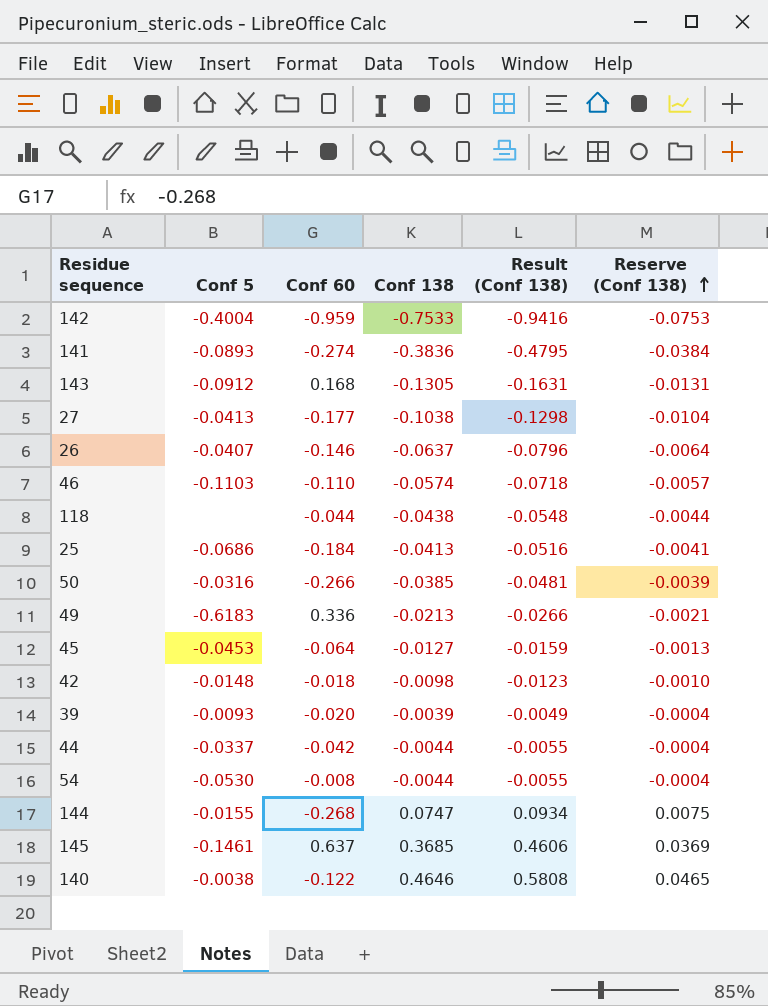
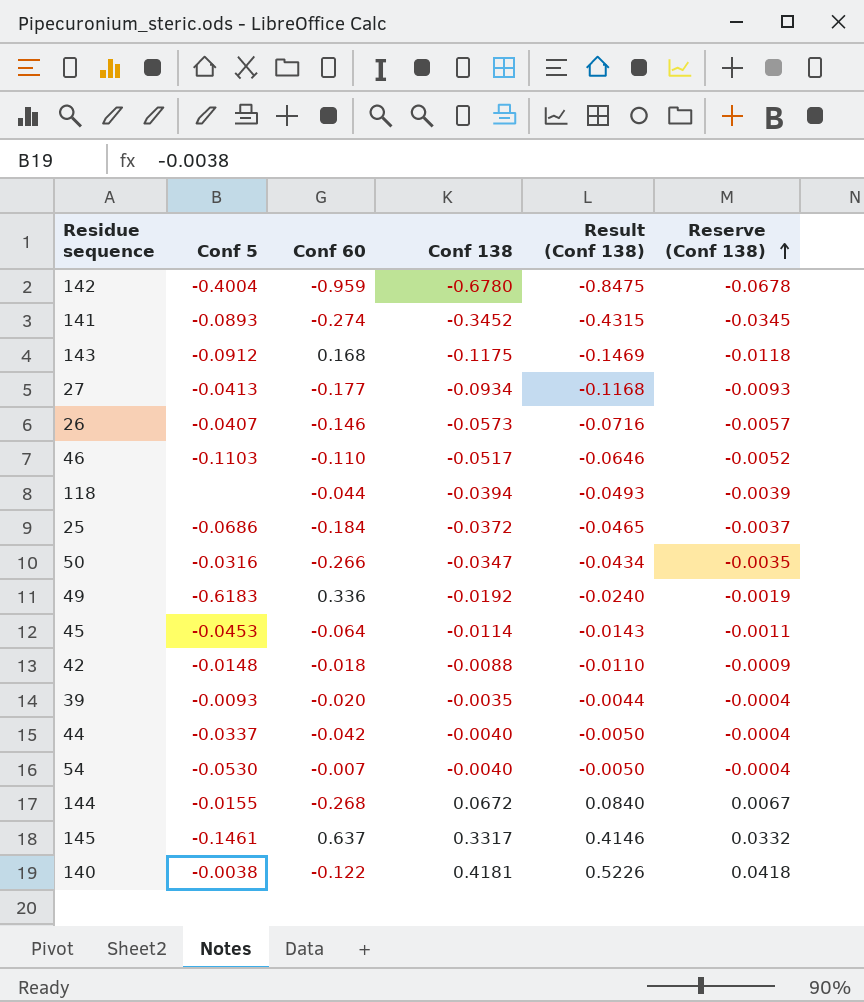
142 | Conf 138: -0.7533 -> -0.6780
142 | Result (Conf 138): -0.9416 -> -0.8475
142 | Reserve (Conf 138): -0.0753 -> -0.0678
141 | Conf 138: -0.3836 -> -0.3452
141 | Result (Conf 138): -0.4795 -> -0.4315
141 | Reserve (Conf 138): -0.0384 -> -0.0345
143 | Conf 138: -0.1305 -> -0.1175
143 | Result (Conf 138): -0.1631 -> -0.1469
143 | Reserve (Conf 138): -0.0131 -> -0.0118
27 | Conf 138: -0.1038 -> -0.0934
27 | Result (Conf 138): -0.1298 -> -0.1168
27 | Reserve (Conf 138): -0.0104 -> -0.0093
26 | Conf 138: -0.0637 -> -0.0573
26 | Result (Conf 138): -0.0796 -> -0.0716
26 | Reserve (Conf 138): -0.0064 -> -0.0057
46 | Conf 138: -0.0574 -> -0.0517
46 | Result (Conf 138): -0.0718 -> -0.0646
46 | Reserve (Conf 138): -0.0057 -> -0.0052
118 | Conf 138: -0.0438 -> -0.0394
118 | Result (Conf 138): -0.0548 -> -0.0493
118 | Reserve (Conf 138): -0.0044 -> -0.0039
25 | Conf 138: -0.0413 -> -0.0372
25 | Result (Conf 138): -0.0516 -> -0.0465
25 | Reserve (Conf 138): -0.0041 -> -0.0037
50 | Conf 138: -0.0385 -> -0.0347
50 | Result (Conf 138): -0.0481 -> -0.0434
50 | Reserve (Conf 138): -0.0039 -> -0.0035
49 | Conf 138: -0.0213 -> -0.0192
49 | Result (Conf 138): -0.0266 -> -0.0240
49 | Reserve (Conf 138): -0.0021 -> -0.0019
45 | Conf 138: -0.0127 -> -0.0114
45 | Result (Conf 138): -0.0159 -> -0.0143
45 | Reserve (Conf 138): -0.0013 -> -0.0011
42 | Conf 138: -0.0098 -> -0.0088
42 | Result (Conf 138): -0.0123 -> -0.0110
42 | Reserve (Conf 138): -0.0010 -> -0.0009
39 | Conf 138: -0.0039 -> -0.0035
39 | Result (Conf 138): -0.0049 -> -0.0044
44 | Conf 138: -0.0044 -> -0.0040
44 | Result (Conf 138): -0.0055 -> -0.0050
54 | Conf 60: -0.008 -> -0.007
54 | Conf 138: -0.0044 -> -0.0040
54 | Result (Conf 138): -0.0055 -> -0.0050
144 | Conf 138: 0.0747 -> 0.0672
144 | Result (Conf 138): 0.0934 -> 0.0840
144 | Reserve (Conf 138): 0.0075 -> 0.0067
145 | Conf 138: 0.3685 -> 0.3317
145 | Result (Conf 138): 0.4606 -> 0.4146
145 | Reserve (Conf 138): 0.0369 -> 0.0332
140 | Conf 138: 0.4646 -> 0.4181
140 | Result (Conf 138): 0.5808 -> 0.5226
140 | Reserve (Conf 138): 0.0465 -> 0.0418

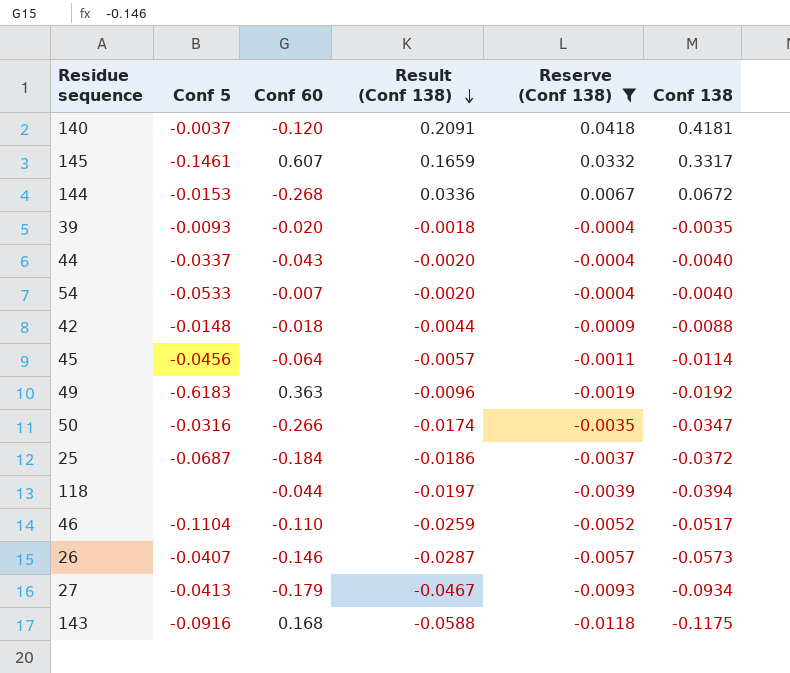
filter: none -> Reserve (Conf 138) >= -0.0118
row order: Reserve (Conf 138) ascending -> Result (Conf 138) descending
column Result (Conf 138) | formula: [Conf 138] * 1.25 -> [Conf 138] * 0.5
column Conf 138 | position: 4 -> 6
140 | Conf 5: -0.0038 -> -0.0037
140 | Conf 60: -0.122 -> -0.120
145 | Conf 60: 0.637 -> 0.607
144 | Conf 5: -0.0155 -> -0.0153
44 | Conf 60: -0.042 -> -0.043
54 | Conf 5: -0.0530 -> -0.0533
45 | Conf 5: -0.0453 -> -0.0456
49 | Conf 60: 0.336 -> 0.363
25 | Conf 5: -0.0686 -> -0.0687
46 | Conf 5: -0.1103 -> -0.1104
27 | Conf 60: -0.177 -> -0.179
143 | Conf 5: -0.0912 -> -0.0916

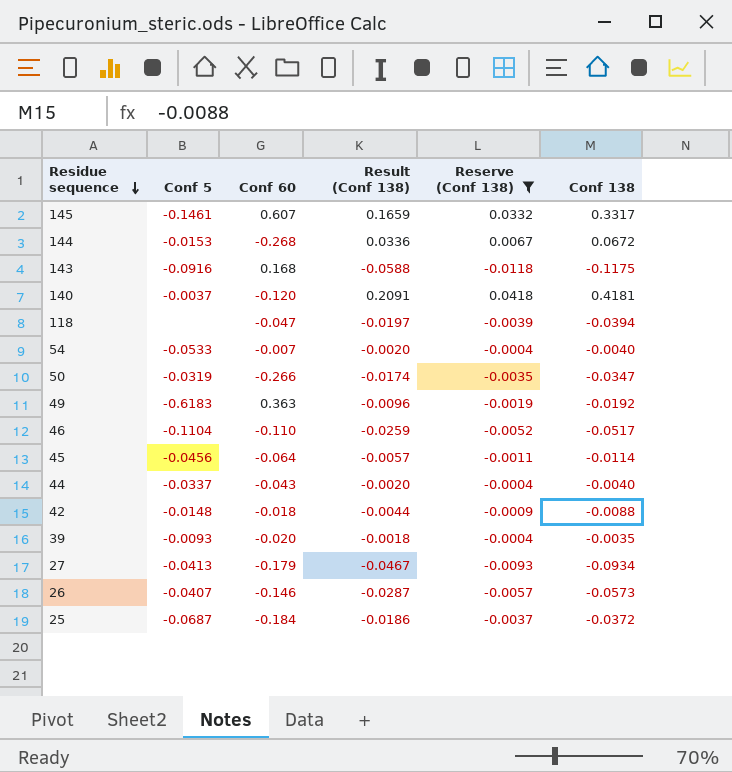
row order: Result (Conf 138) descending -> Residue sequence descending
118 | Conf 60: -0.044 -> -0.047
50 | Conf 5: -0.0316 -> -0.0319

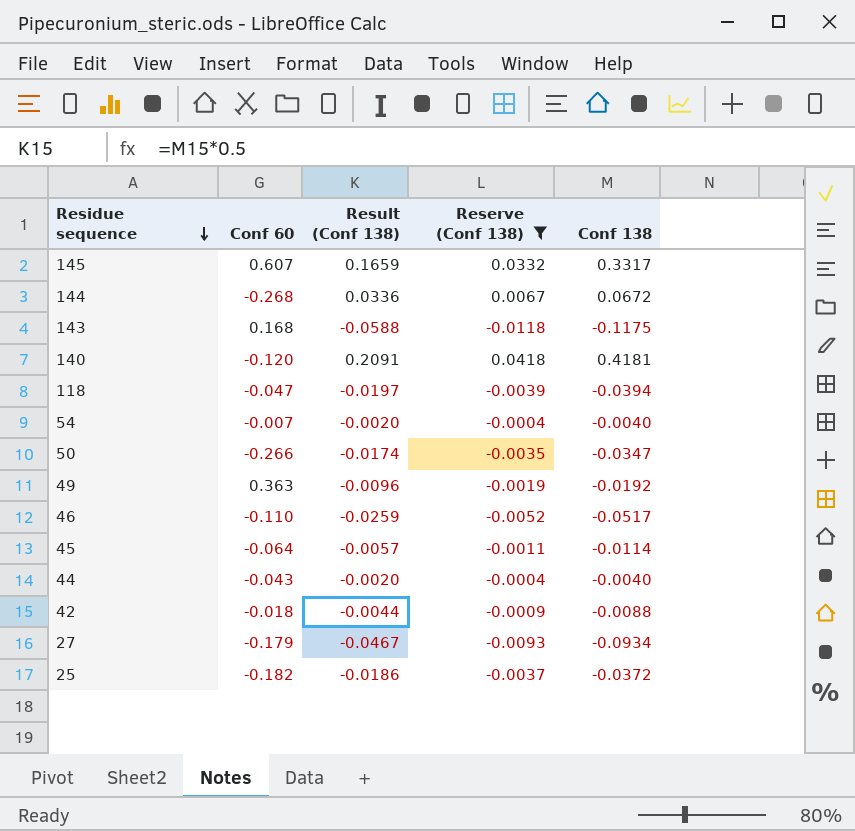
column Conf 5 | position: 2 -> none
row 39: -0.0093 | -0.020 | -0.0018 | -0.0004 | -0.0035 -> none
row 26: -0.0407 | -0.146 | -0.0287 | -0.0057 | -0.0573 -> none
25 | Conf 60: -0.184 -> -0.182

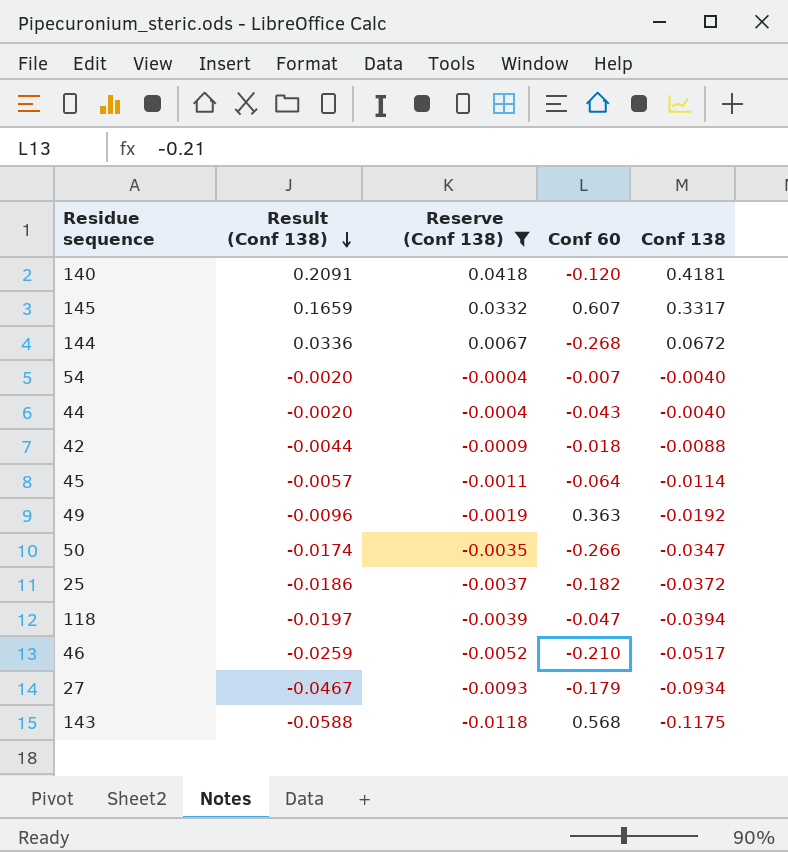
row order: Residue sequence descending -> Result (Conf 138) descending
column Conf 60 | position: 2 -> 4
46 | Conf 60: -0.110 -> -0.210
143 | Conf 60: 0.168 -> 0.568

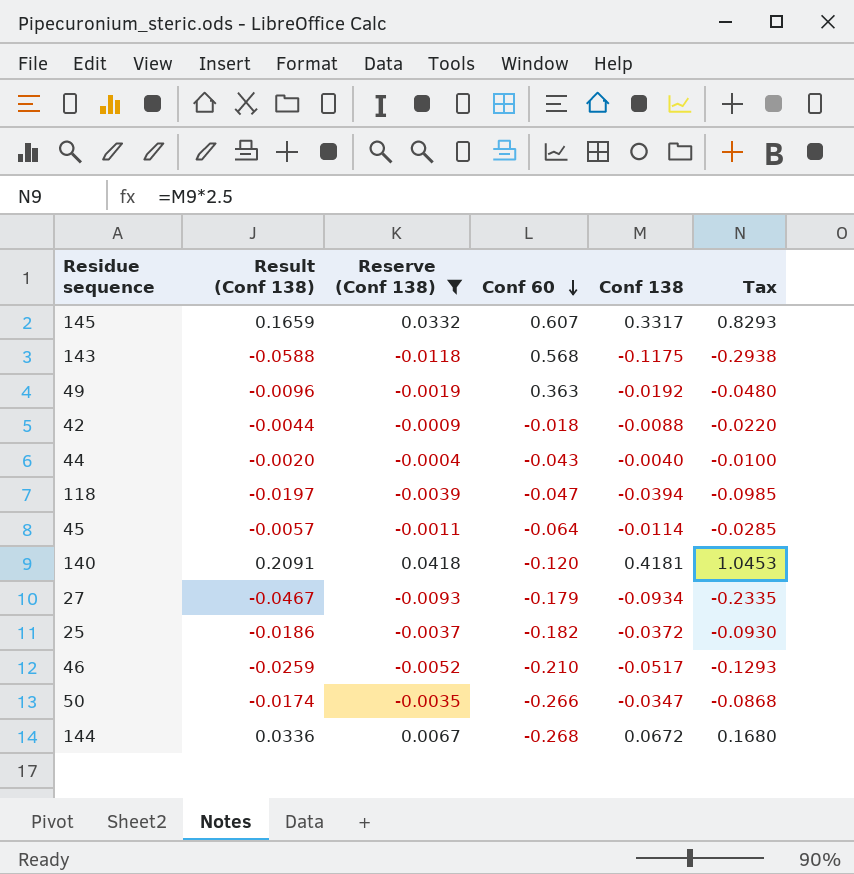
row order: Result (Conf 138) descending -> Conf 60 descending
column Tax | formula: none -> [Conf 138] * 2.5
row 54: -0.0020 | -0.0004 | -0.007 | -0.0040 -> none

